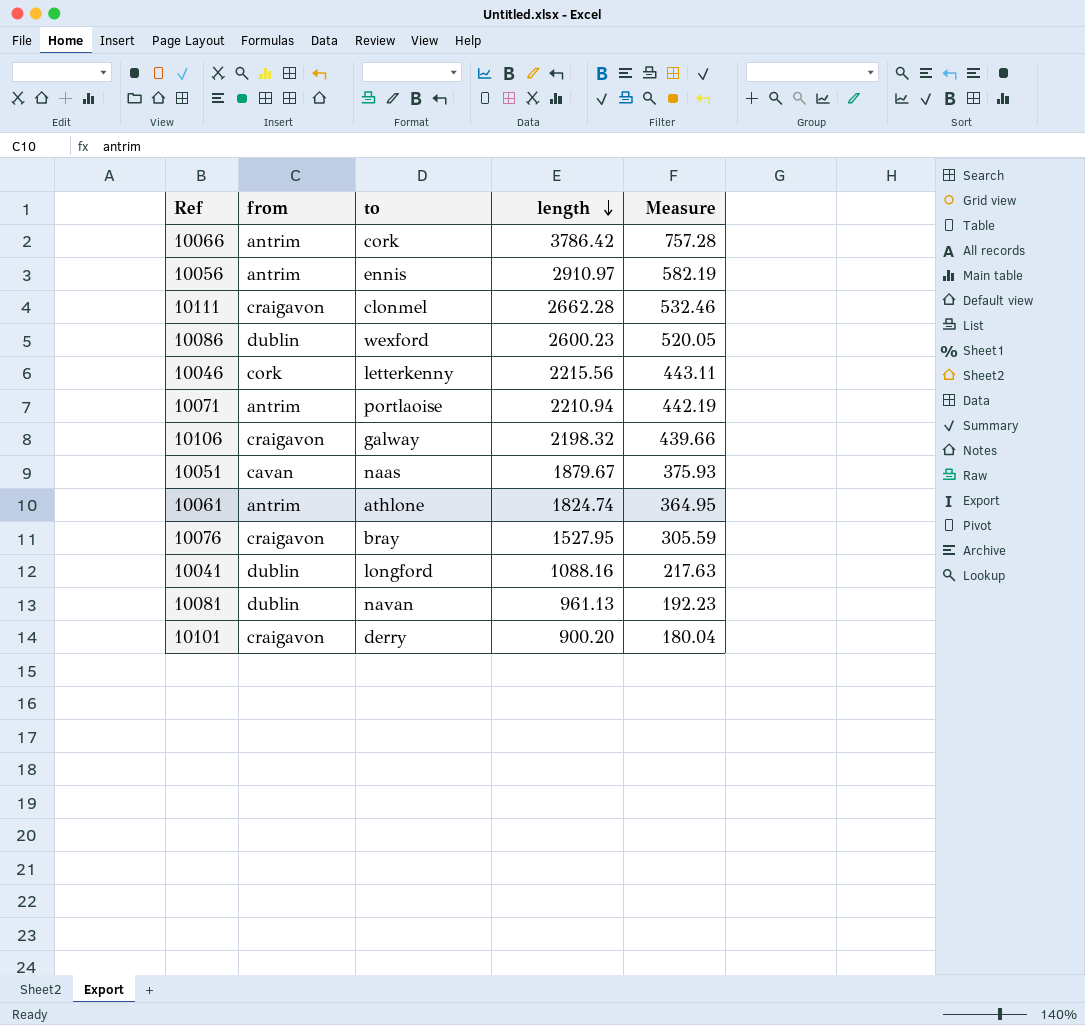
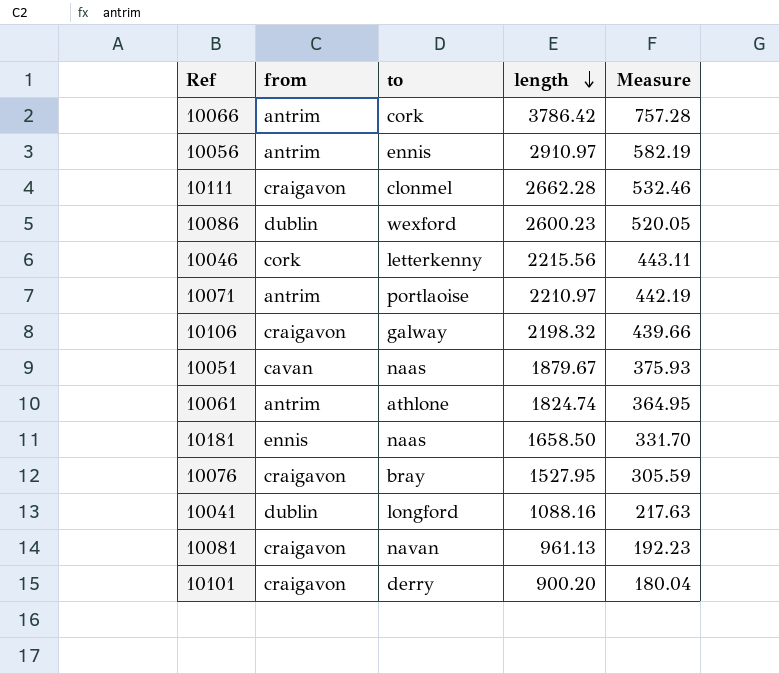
10071 | length: 2210.94 -> 2210.97
row 10181: none -> ennis | naas | 1658.50 | 331.70
10081 | from: dublin -> craigavon

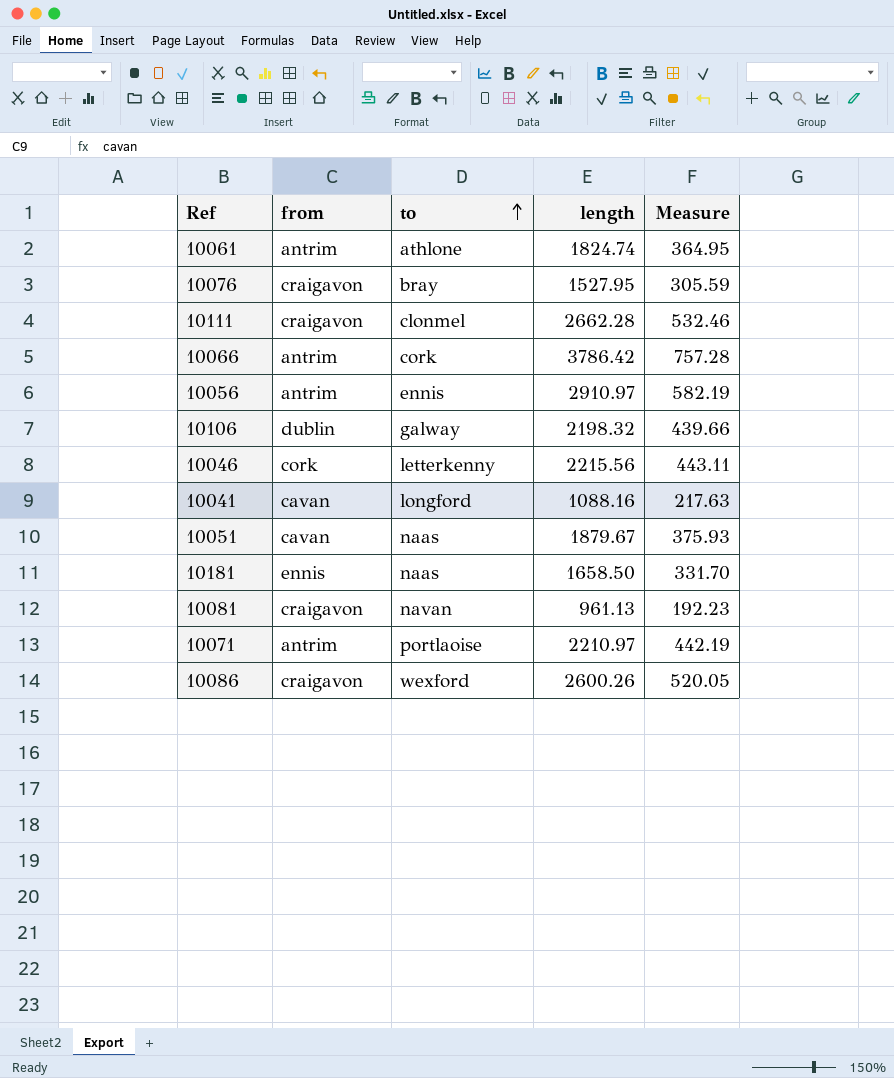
row order: length descending -> to ascending
row 10101: craigavon | derry | 900.20 | 180.04 -> none
10106 | from: craigavon -> dublin
10041 | from: dublin -> cavan
10086 | from: dublin -> craigavon
10086 | length: 2600.23 -> 2600.26

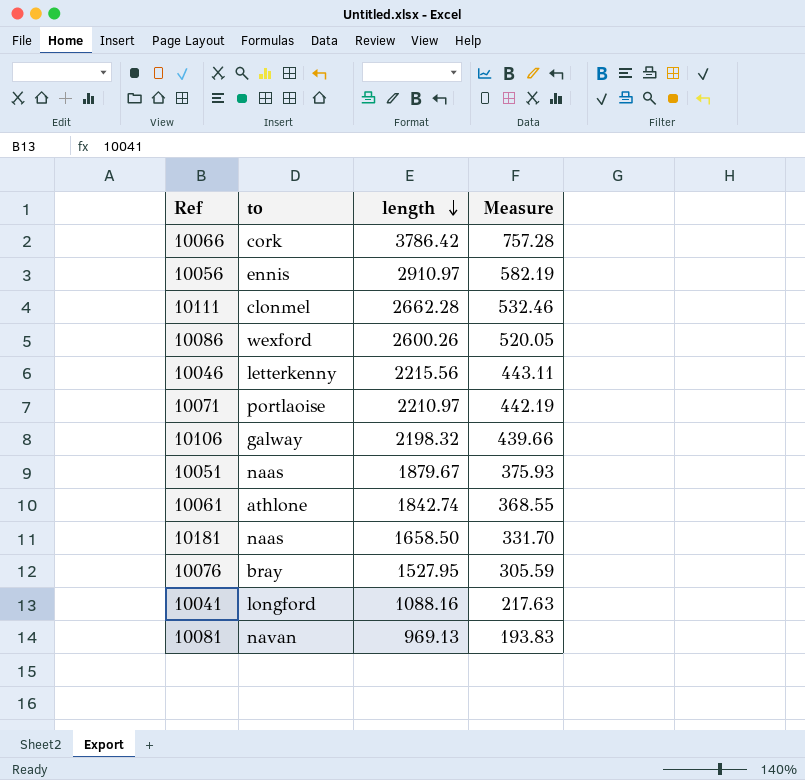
row order: to ascending -> length descending
column from | position: 2 -> none
10061 | length: 1824.74 -> 1842.74
10061 | Measure: 364.95 -> 368.55
10081 | length: 961.13 -> 969.13
10081 | Measure: 192.23 -> 193.83

